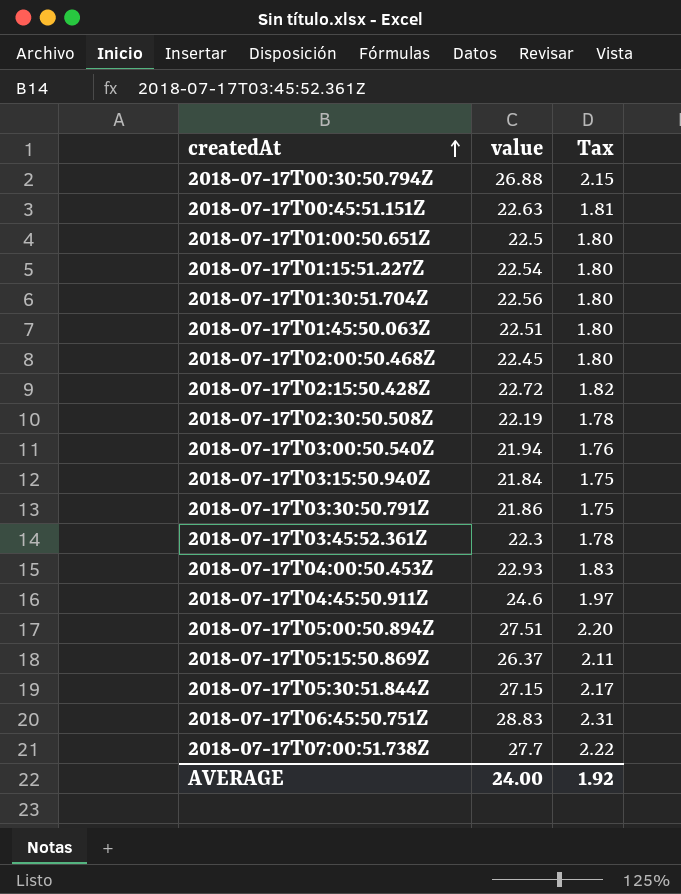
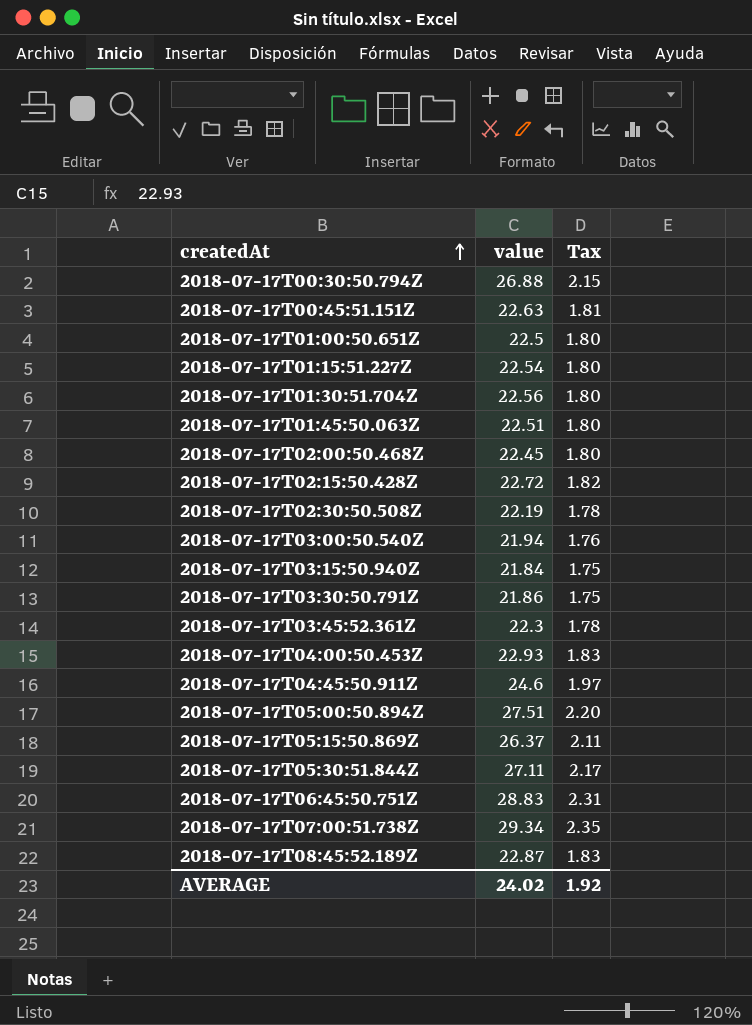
2018-07-17T05:30:51.844Z | value: 27.15 -> 27.11
2018-07-17T07:00:51.738Z | value: 27.7 -> 29.34
2018-07-17T07:00:51.738Z | Tax: 2.22 -> 2.35
row 2018-07-17T08:45:52.189Z: none -> 22.87 | 1.83
AVERAGE | value: 24.00 -> 24.02

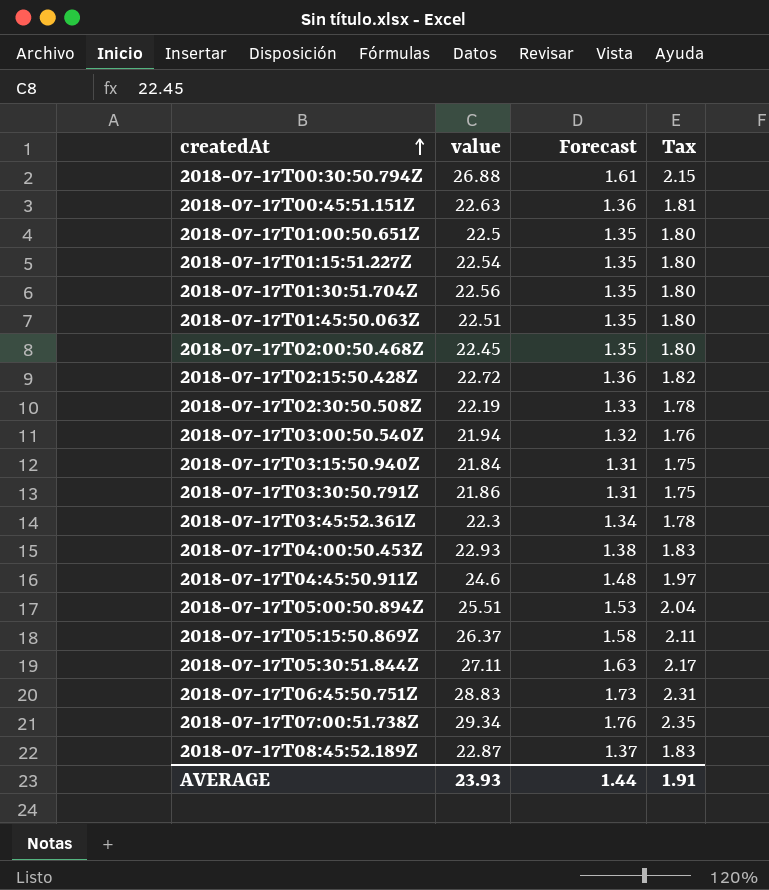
column Forecast | formula: none -> [value] * 0.06
2018-07-17T05:00:50.894Z | value: 27.51 -> 25.51
2018-07-17T05:00:50.894Z | Tax: 2.20 -> 2.04
AVERAGE | value: 24.02 -> 23.93
AVERAGE | Tax: 1.92 -> 1.91

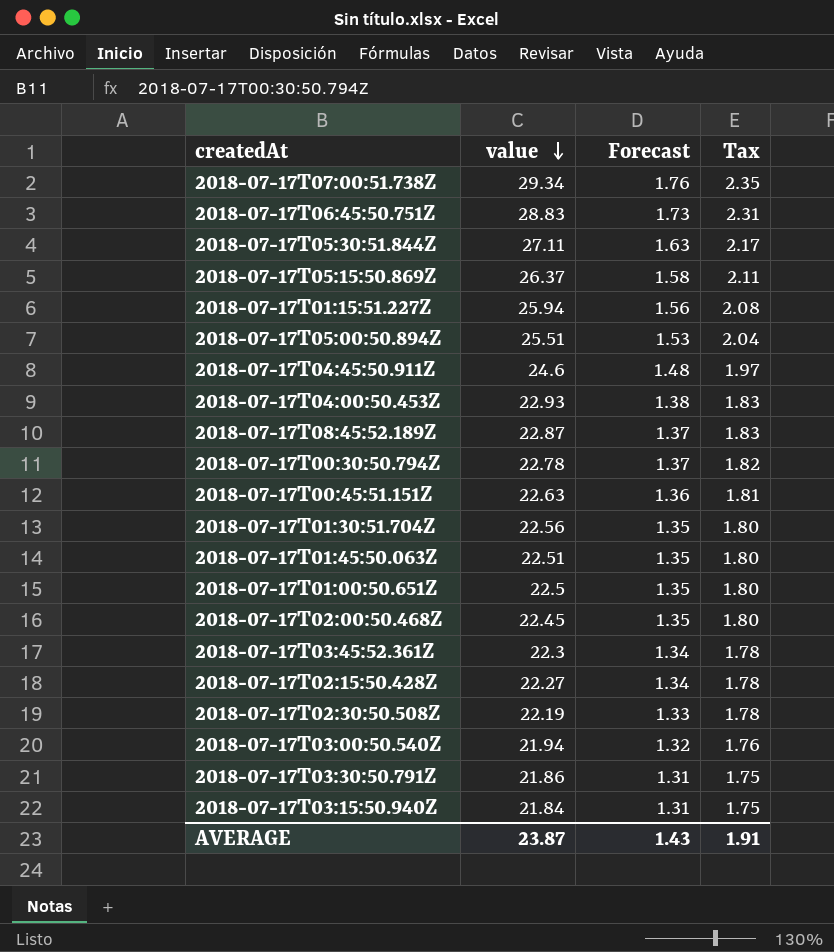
row order: createdAt ascending -> value descending
2018-07-17T01:15:51.227Z | value: 22.54 -> 25.94
2018-07-17T01:15:51.227Z | Forecast: 1.35 -> 1.56
2018-07-17T01:15:51.227Z | Tax: 1.80 -> 2.08
2018-07-17T00:30:50.794Z | value: 26.88 -> 22.78
2018-07-17T00:30:50.794Z | Forecast: 1.61 -> 1.37
2018-07-17T00:30:50.794Z | Tax: 2.15 -> 1.82
2018-07-17T02:15:50.428Z | value: 22.72 -> 22.27
2018-07-17T02:15:50.428Z | Forecast: 1.36 -> 1.34
2018-07-17T02:15:50.428Z | Tax: 1.82 -> 1.78
AVERAGE | value: 23.93 -> 23.87
AVERAGE | Forecast: 1.44 -> 1.43

